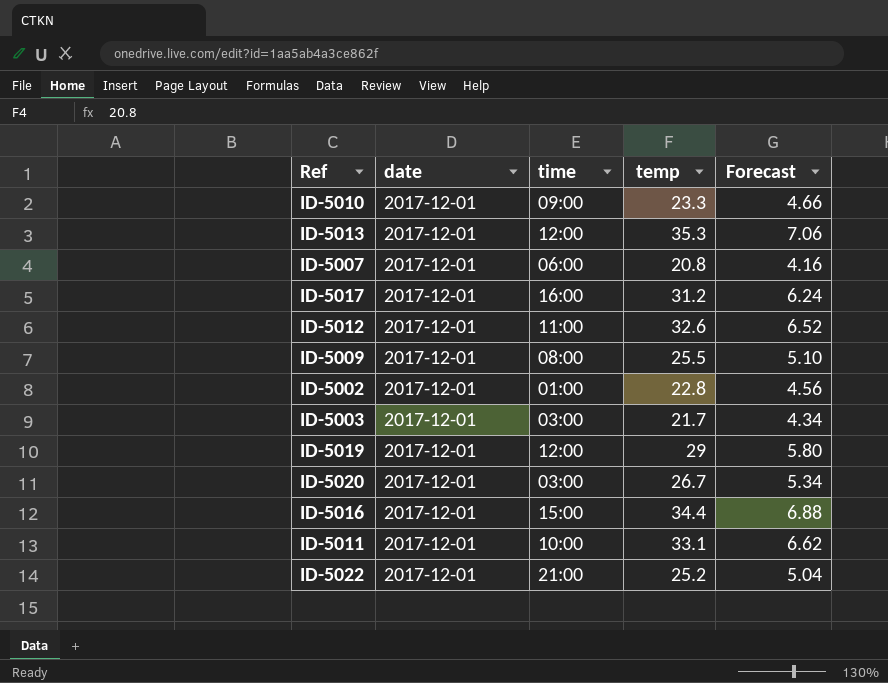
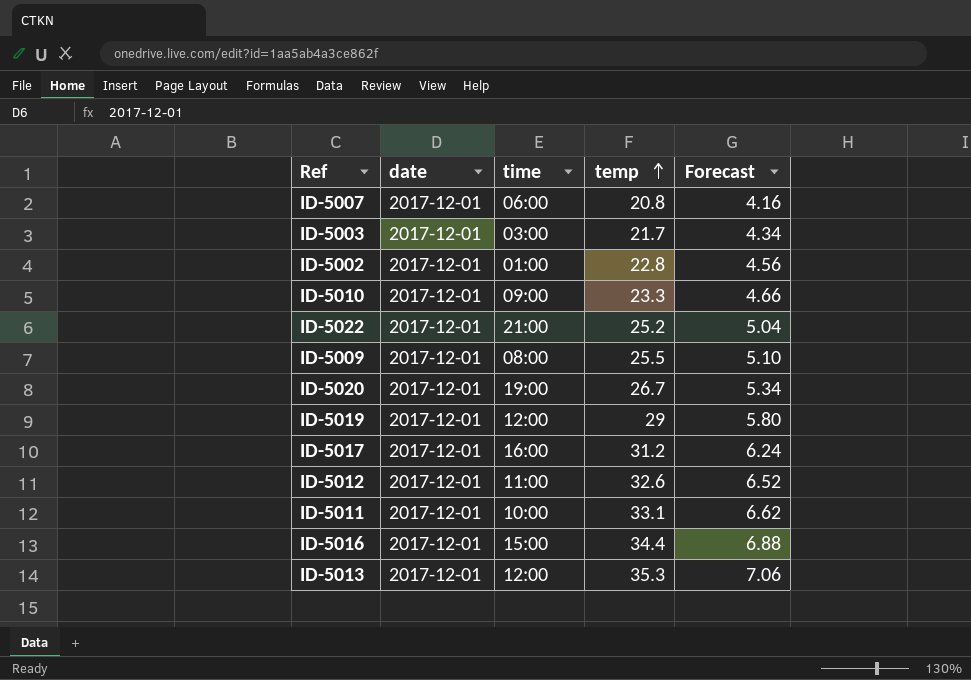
row order: none -> temp ascending
ID-5020 | time: 03:00 -> 19:00

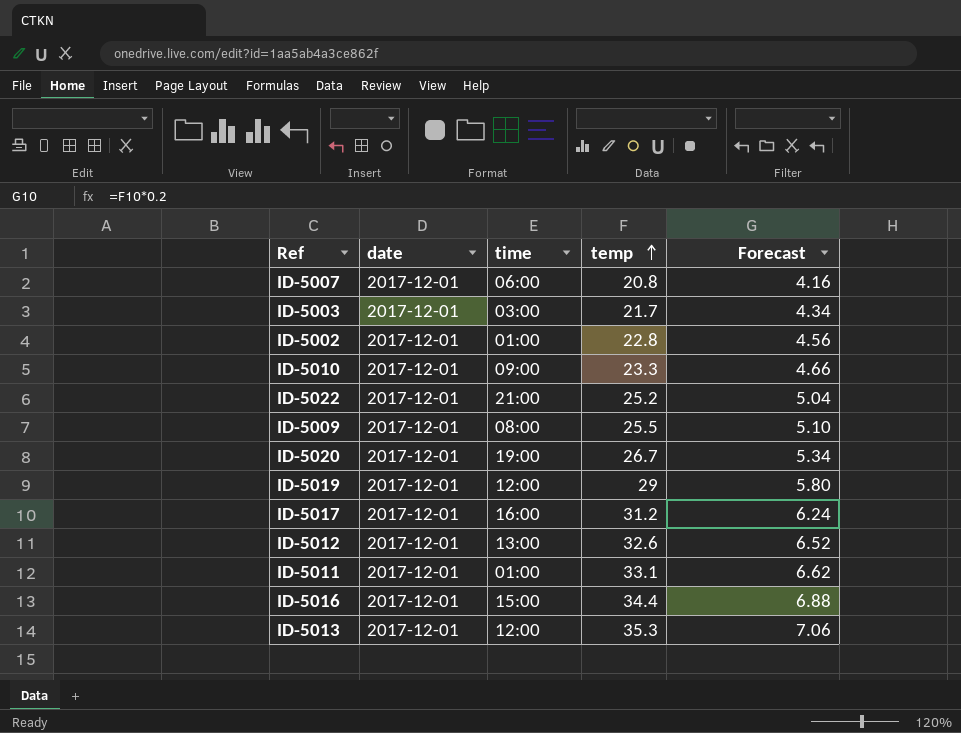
ID-5012 | time: 11:00 -> 13:00
ID-5011 | time: 10:00 -> 01:00

